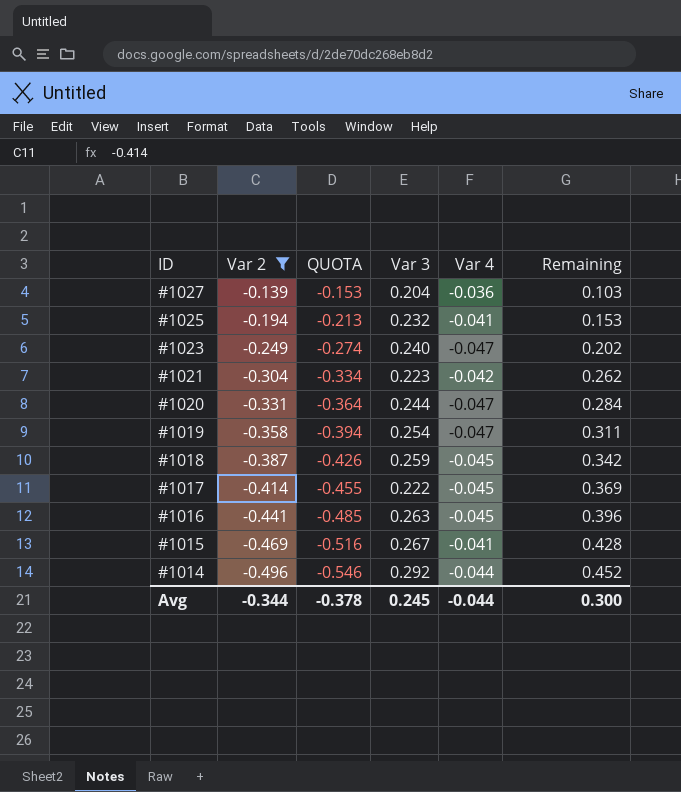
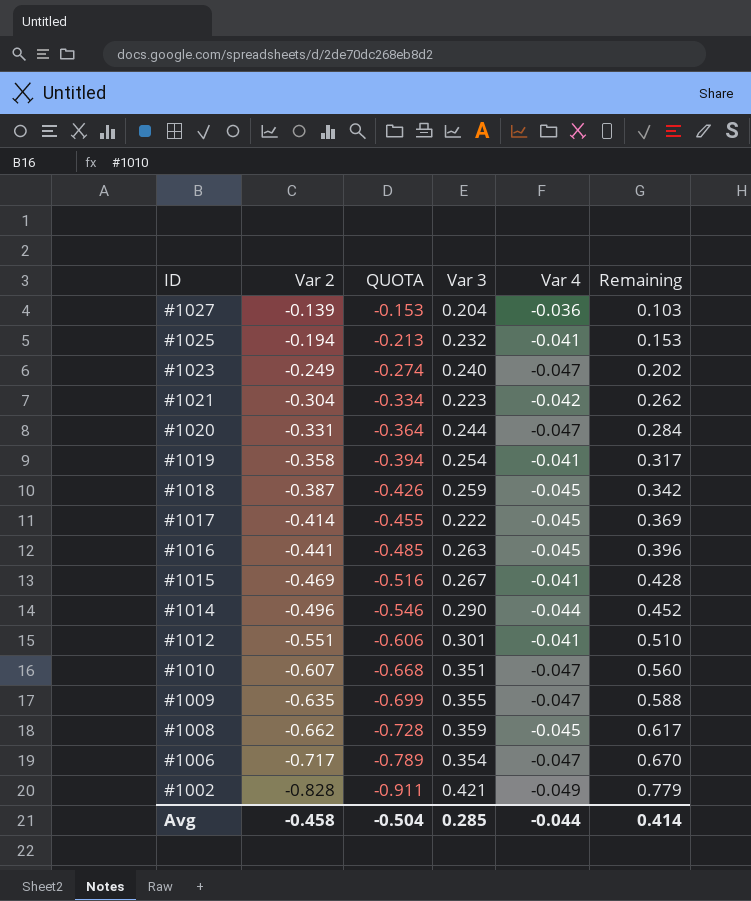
filter: Var 2 >= -0.496 -> none
#1019 | Var 4: -0.047 -> -0.041
#1019 | Remaining: 0.311 -> 0.317
#1014 | Var 3: 0.292 -> 0.290
Avg | Var 2: -0.344 -> -0.458
Avg | QUOTA: -0.378 -> -0.504
Avg | Var 3: 0.245 -> 0.285
Avg | Remaining: 0.300 -> 0.414

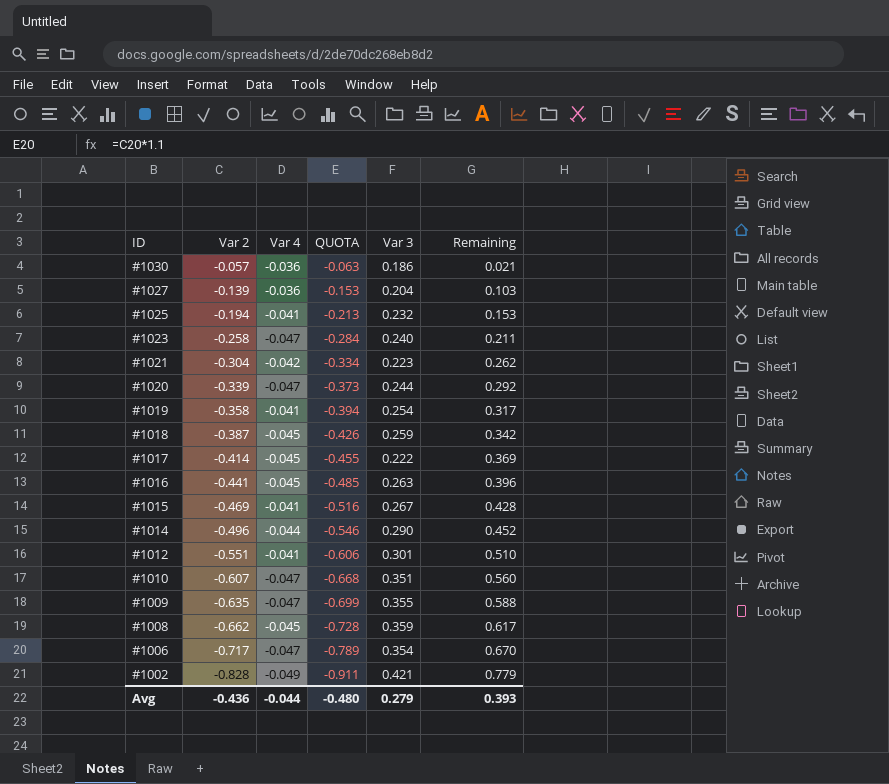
column Var 4 | position: 5 -> 3
row #1030: none -> -0.057 | -0.036 | -0.063 | 0.186 | 0.021
#1023 | Var 2: -0.249 -> -0.258
#1023 | QUOTA: -0.274 -> -0.284
#1023 | Remaining: 0.202 -> 0.211
#1020 | Var 2: -0.331 -> -0.339
#1020 | QUOTA: -0.364 -> -0.373
#1020 | Remaining: 0.284 -> 0.292
Avg | Var 2: -0.458 -> -0.436
Avg | QUOTA: -0.504 -> -0.480
Avg | Var 3: 0.285 -> 0.279
Avg | Remaining: 0.414 -> 0.393

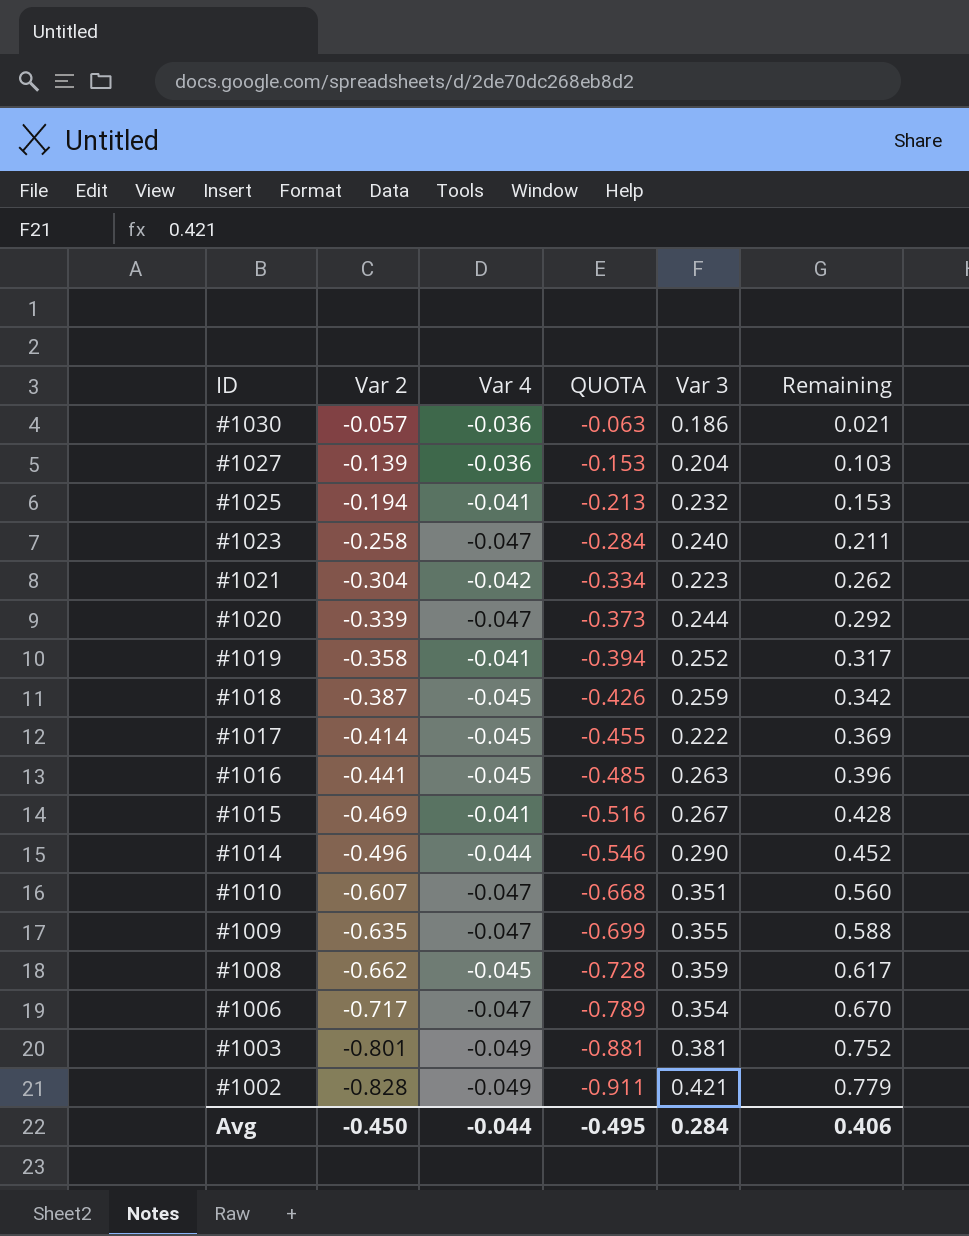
row #1012: -0.551 | -0.041 | -0.606 | 0.301 | 0.510 -> none
#1019 | Var 3: 0.254 -> 0.252
row #1003: none -> -0.801 | -0.049 | -0.881 | 0.381 | 0.752
Avg | Var 2: -0.436 -> -0.450
Avg | QUOTA: -0.480 -> -0.495
Avg | Var 3: 0.279 -> 0.284
Avg | Remaining: 0.393 -> 0.406

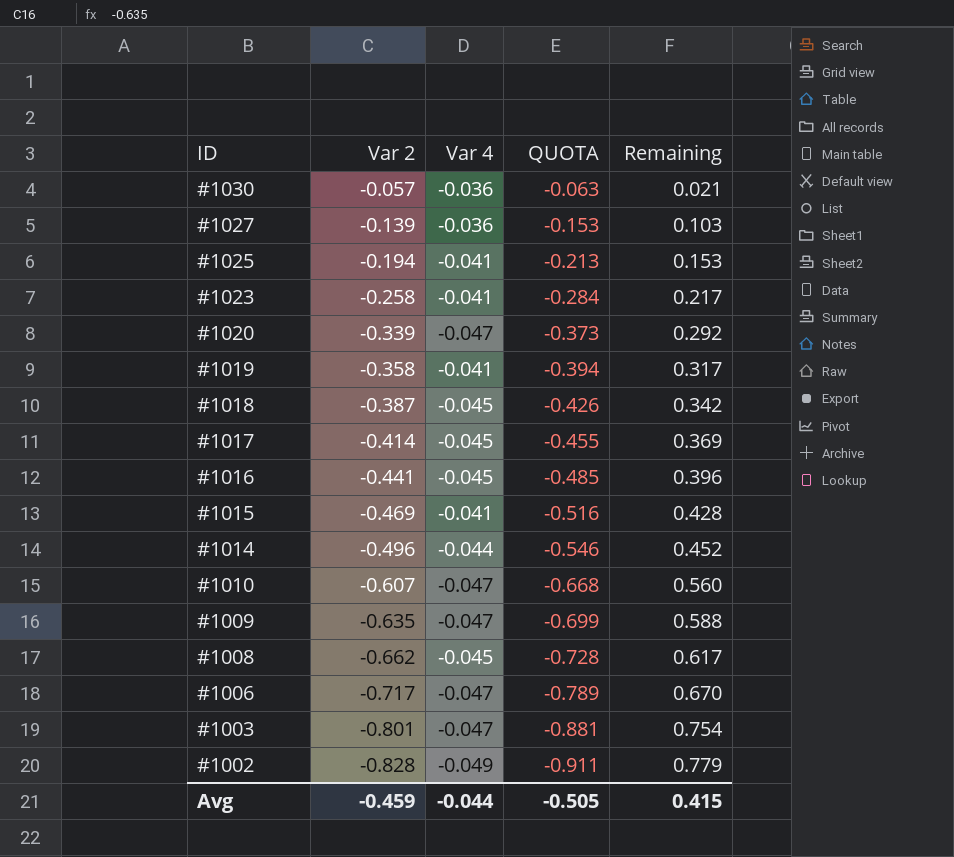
column Var 3 | position: 5 -> none
row #1021: -0.304 | -0.042 | -0.334 | 0.223 | 0.262 -> none
#1023 | Var 4: -0.047 -> -0.041
#1023 | Remaining: 0.211 -> 0.217
#1003 | Var 4: -0.049 -> -0.047
#1003 | Remaining: 0.752 -> 0.754
Avg | Var 2: -0.450 -> -0.459
Avg | QUOTA: -0.495 -> -0.505
Avg | Remaining: 0.406 -> 0.415

